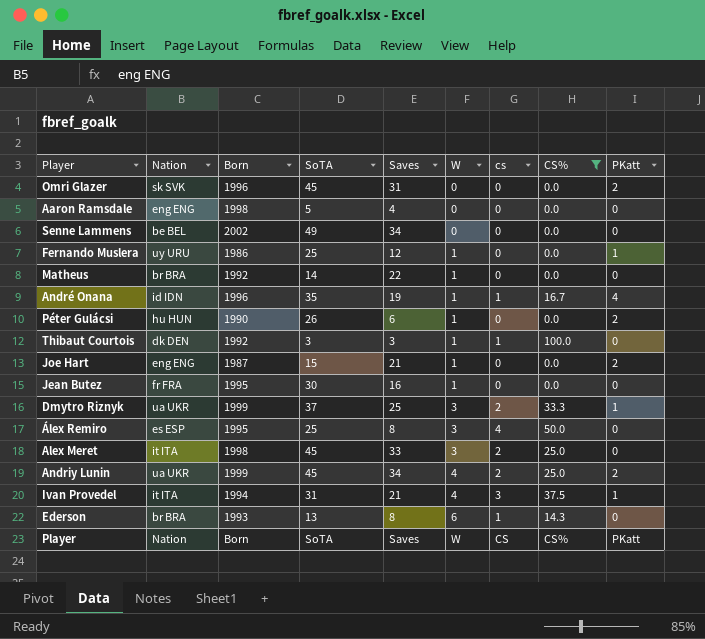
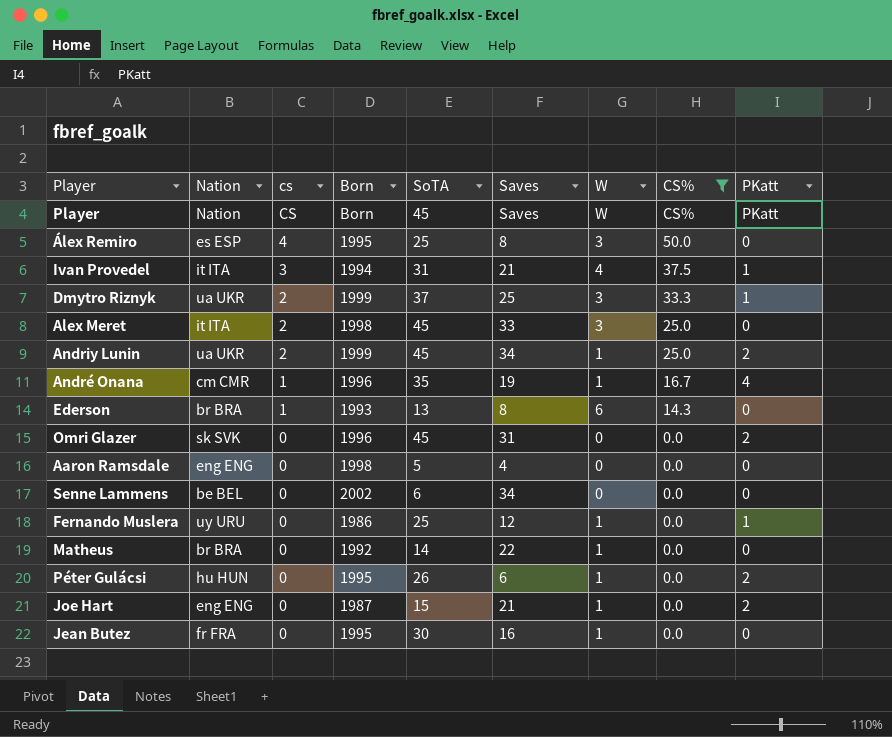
row order: W ascending -> cs descending
column cs | position: 7 -> 3
row Thibaut Courtois: dk DEN | 1992 | 3 | 3 | 1 | 1 | 100.0 | 0 -> none
Player | SoTA: SoTA -> 45
Andriy Lunin | W: 4 -> 1
André Onana | Nation: id IDN -> cm CMR
Senne Lammens | SoTA: 49 -> 6
Péter Gulácsi | Born: 1990 -> 1995

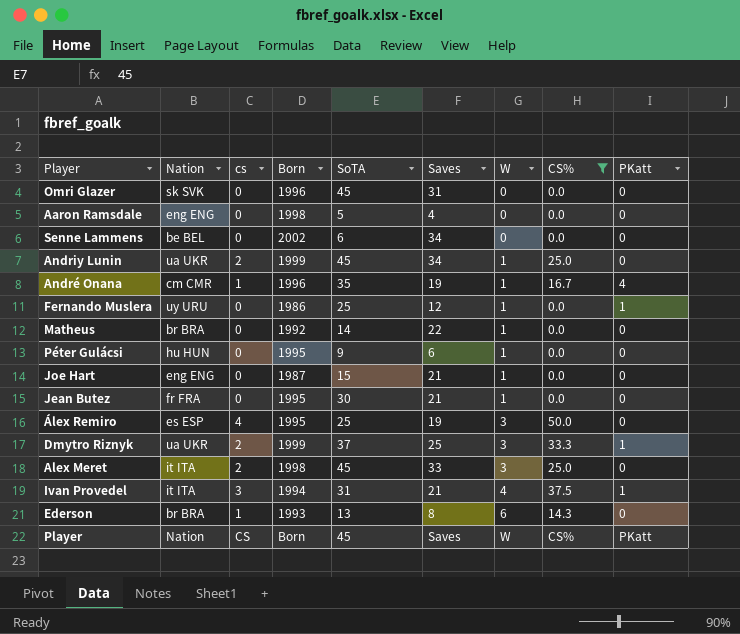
row order: cs descending -> W ascending
Omri Glazer | PKatt: 2 -> 0
Andriy Lunin | PKatt: 2 -> 0
Péter Gulácsi | SoTA: 26 -> 9
Péter Gulácsi | PKatt: 2 -> 0
Joe Hart | PKatt: 2 -> 0
Jean Butez | Saves: 16 -> 21
Álex Remiro | Saves: 8 -> 19

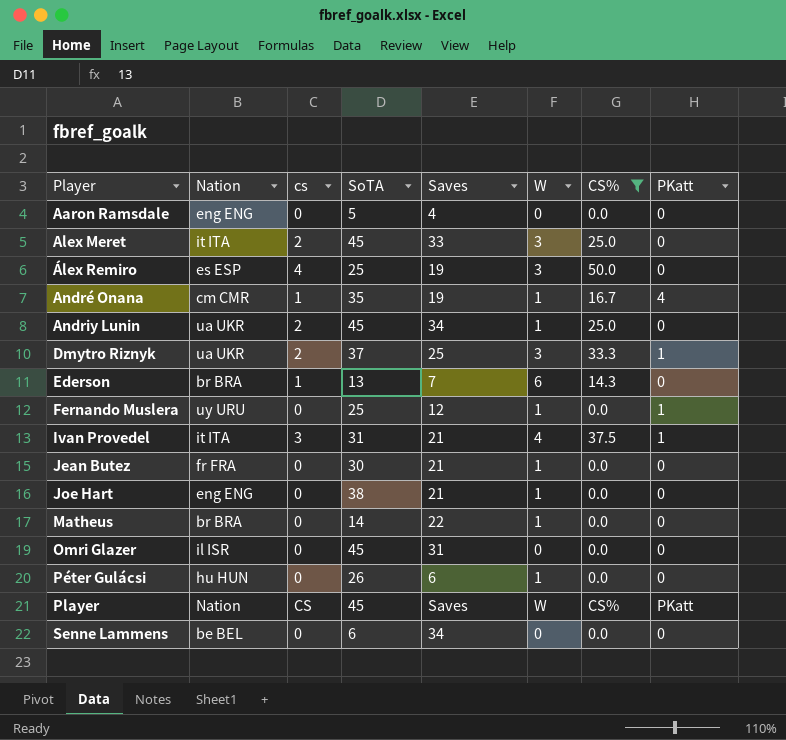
row order: W ascending -> Player ascending
column Born | position: 4 -> none
Ederson | Saves: 8 -> 7
Joe Hart | SoTA: 15 -> 38
Omri Glazer | Nation: sk SVK -> il ISR
Péter Gulácsi | SoTA: 9 -> 26

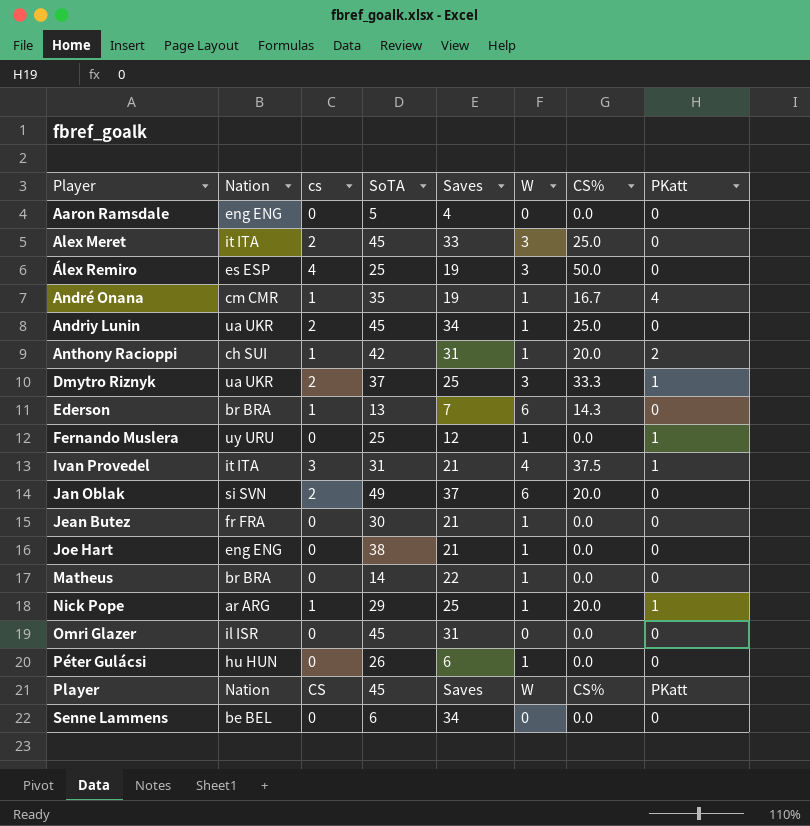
filter: CS% != 20.0 -> none

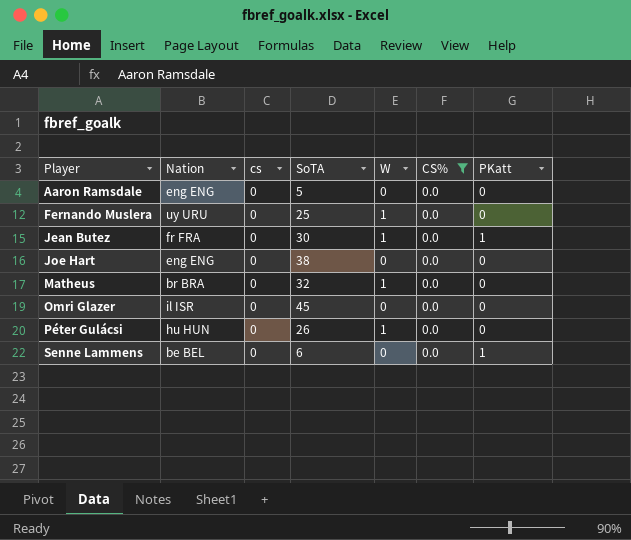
filter: none -> CS% = 0.0
column Saves | position: 5 -> none
Fernando Muslera | PKatt: 1 -> 0
Jean Butez | PKatt: 0 -> 1
Joe Hart | W: 1 -> 0
Matheus | SoTA: 14 -> 32
Senne Lammens | PKatt: 0 -> 1

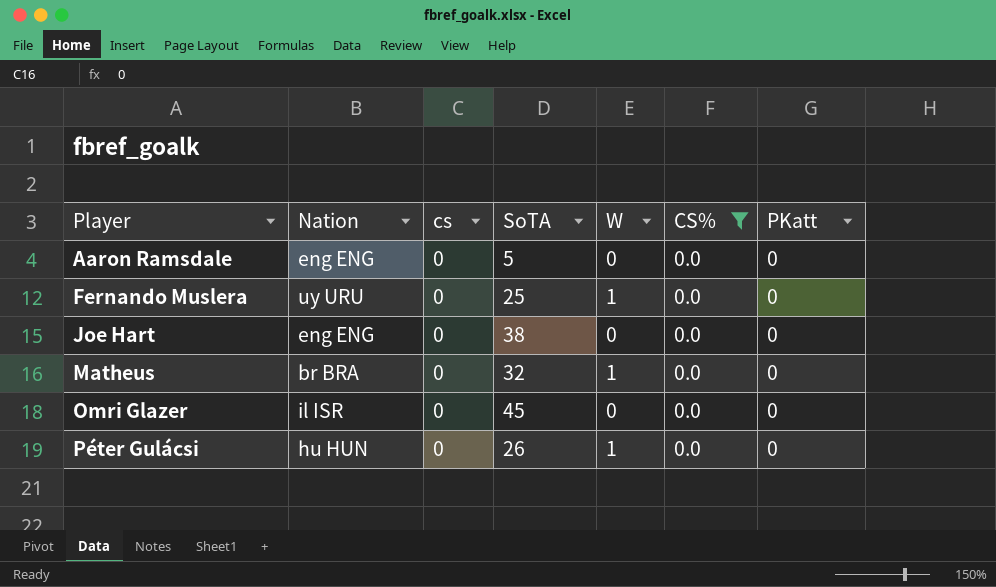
row Jean Butez: fr FRA | 0 | 30 | 1 | 0.0 | 1 -> none
row Senne Lammens: be BEL | 0 | 6 | 0 | 0.0 | 1 -> none

